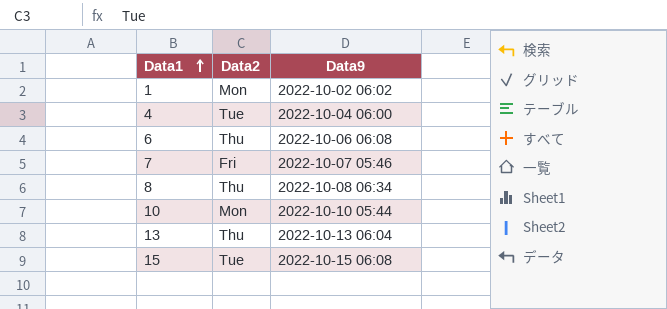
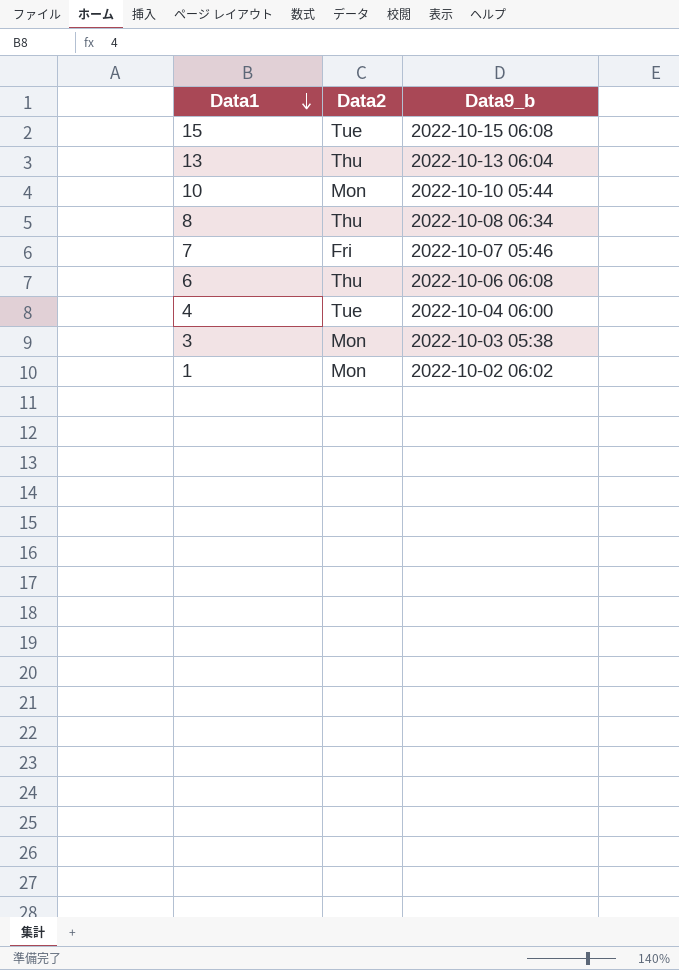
row order: Data1 ascending -> Data1 descending
column name: Data9 -> Data9_b
row 3: none -> Mon | 2022-10-03 05:38

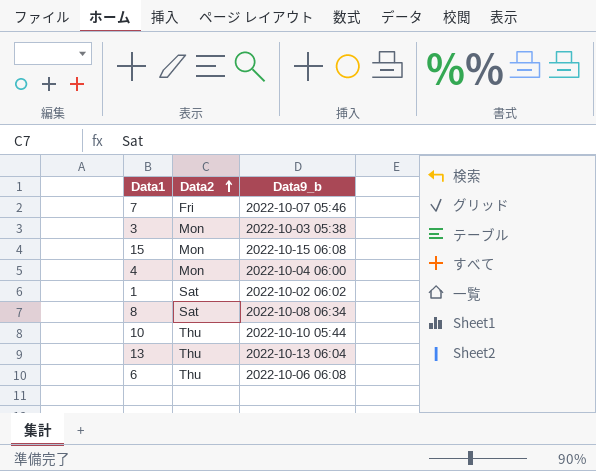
row order: Data1 descending -> Data2 ascending
15 | Data2: Tue -> Mon
4 | Data2: Tue -> Mon
1 | Data2: Mon -> Sat
8 | Data2: Thu -> Sat
10 | Data2: Mon -> Thu

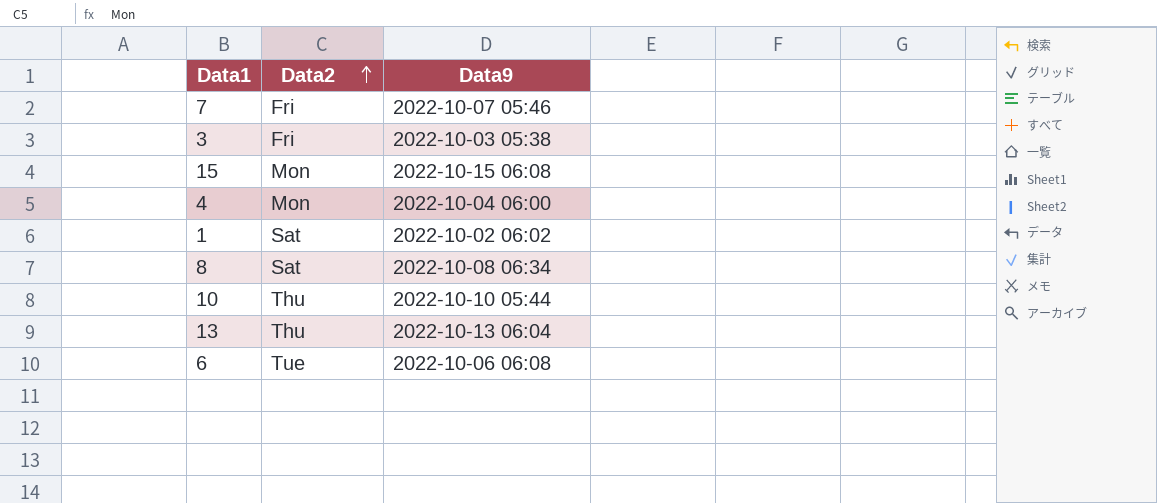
column name: Data9_b -> Data9
3 | Data2: Mon -> Fri
6 | Data2: Thu -> Tue

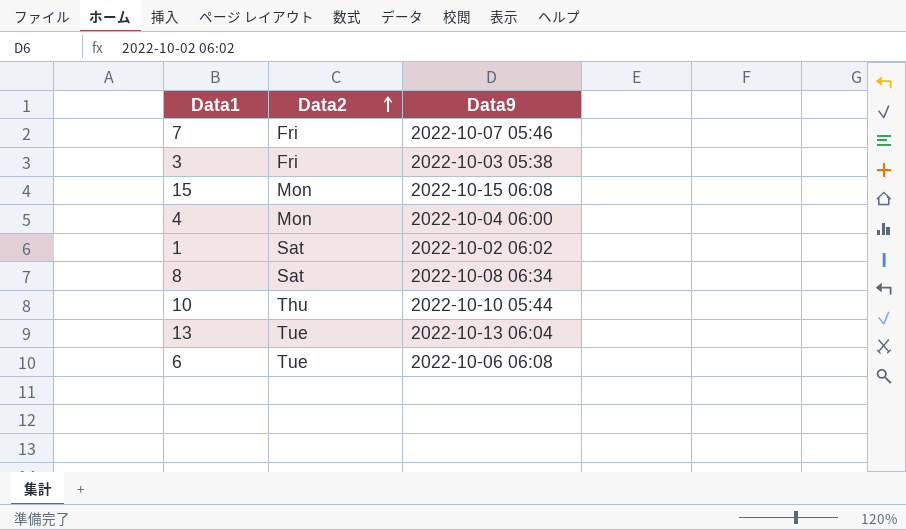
13 | Data2: Thu -> Tue

